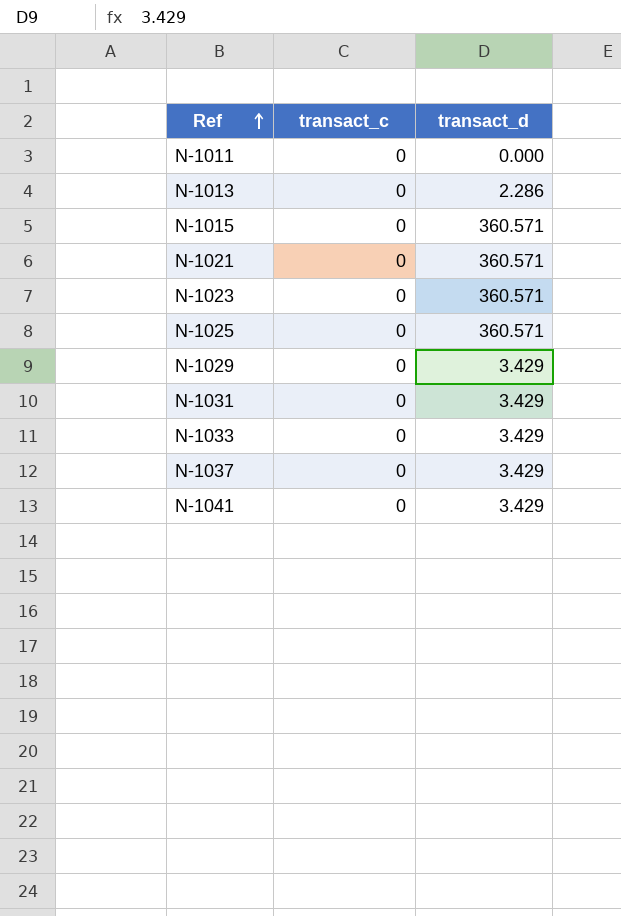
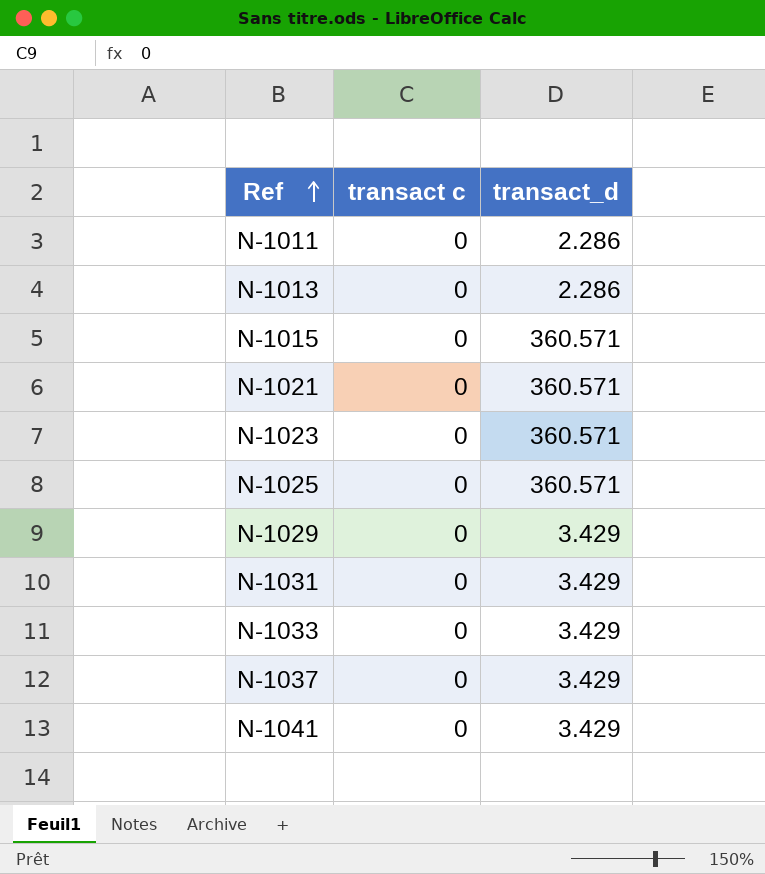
column name: transact_c -> transact c
N-1011 | transact_d: 0.000 -> 2.286

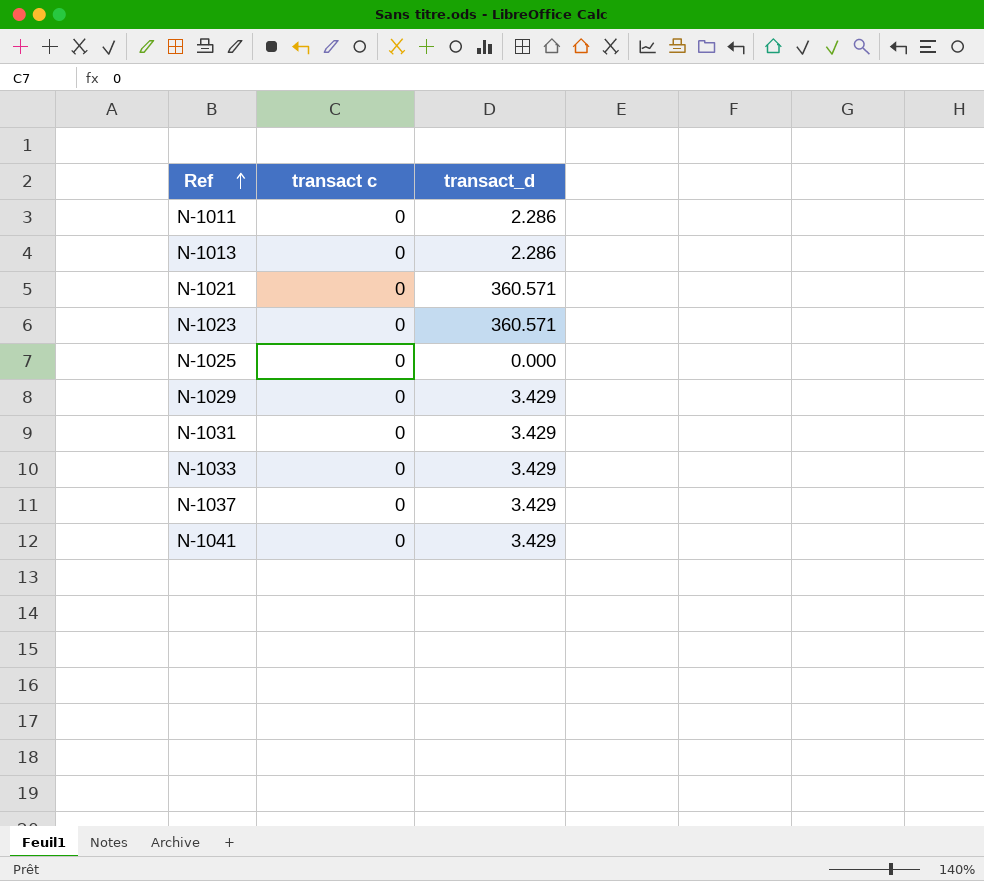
row N-1015: 0 | 360.571 -> none
N-1025 | transact_d: 360.571 -> 0.000

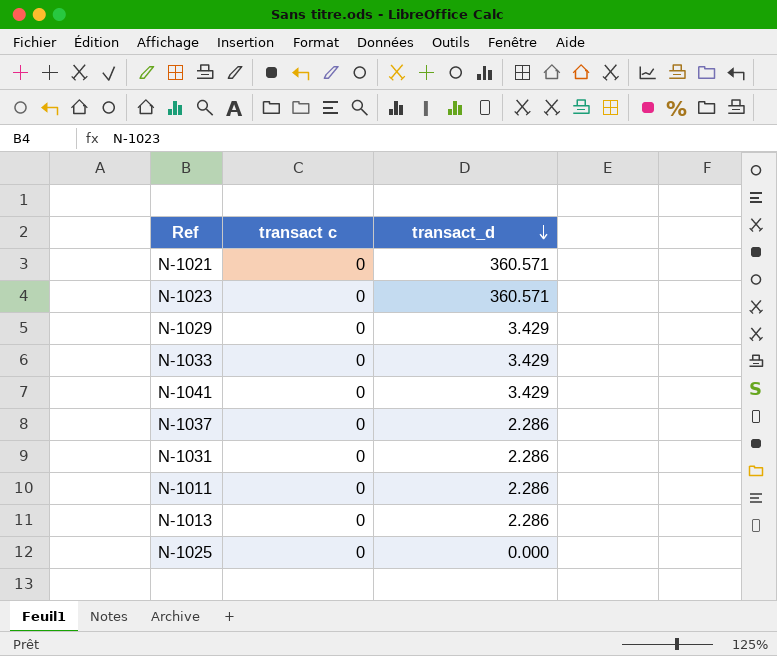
row order: Ref ascending -> transact_d descending
N-1037 | transact_d: 3.429 -> 2.286
N-1031 | transact_d: 3.429 -> 2.286

